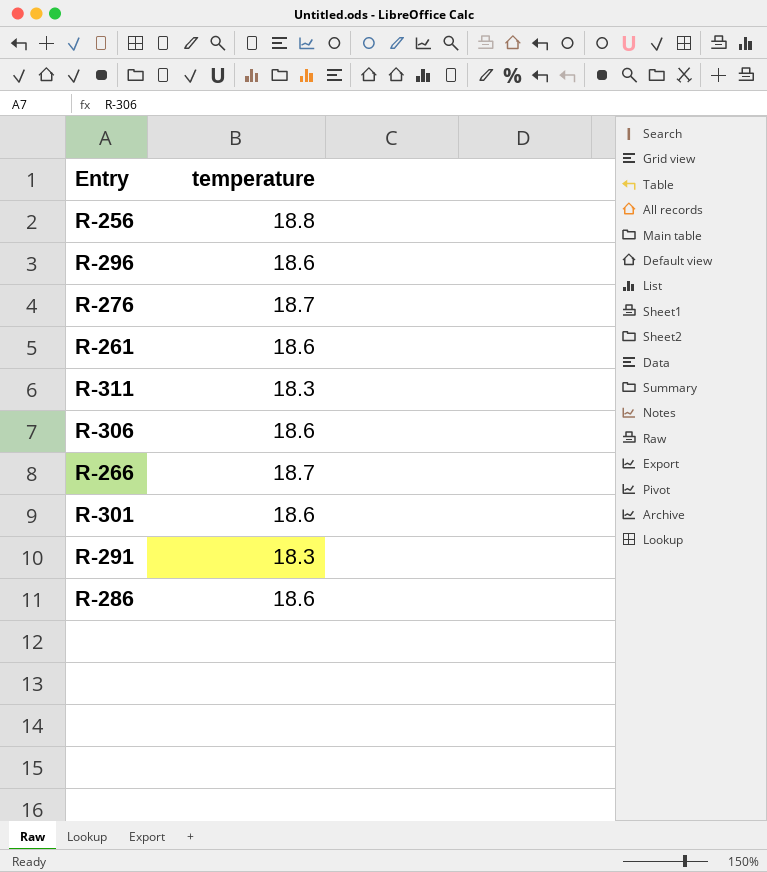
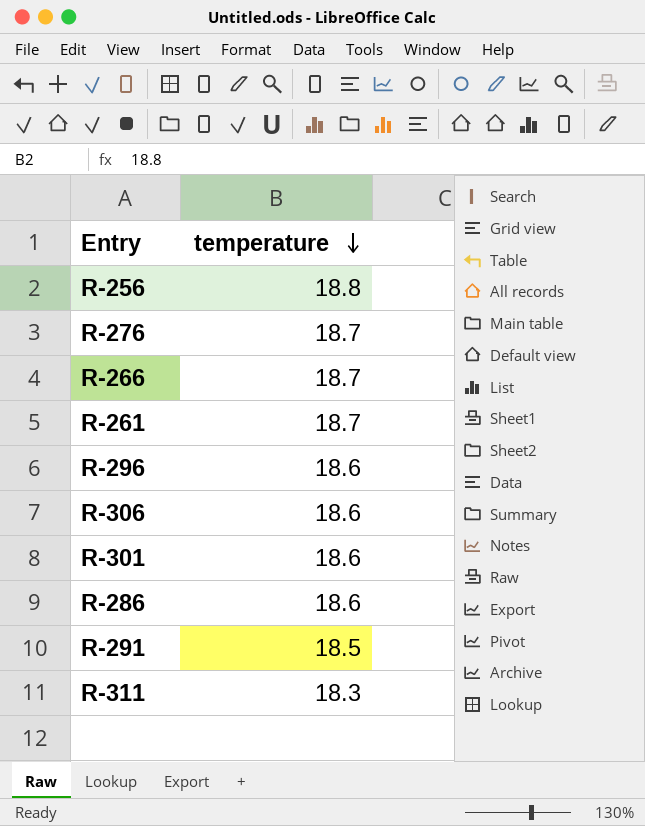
row order: none -> temperature descending
R-261 | temperature: 18.6 -> 18.7
R-291 | temperature: 18.3 -> 18.5

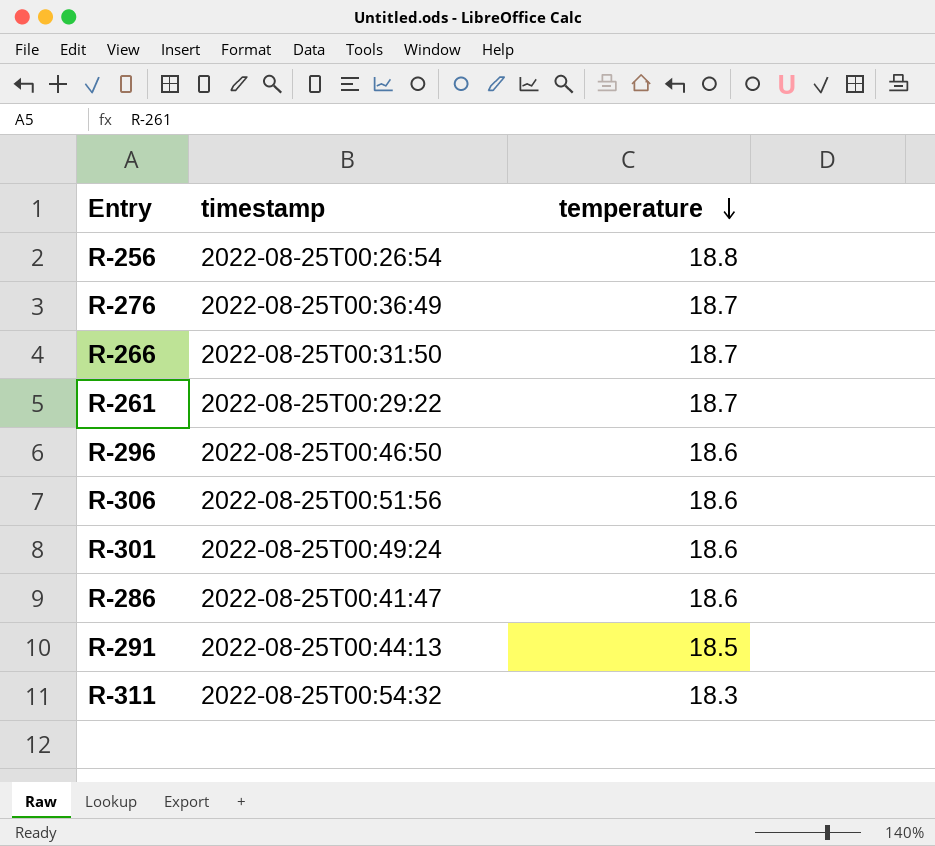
column timestamp | position: none -> 2

